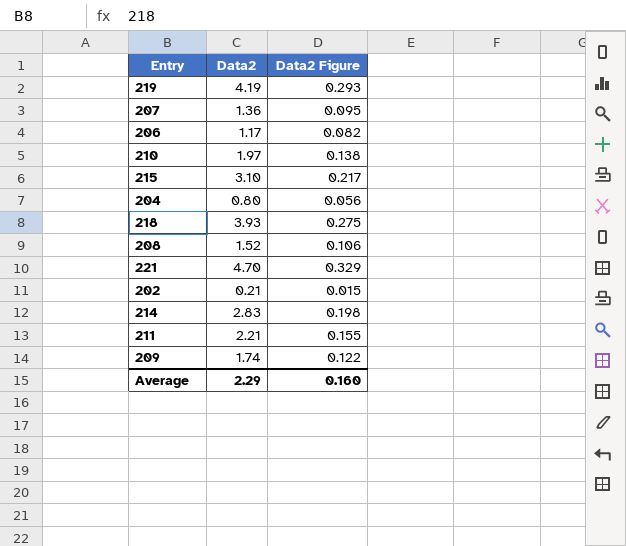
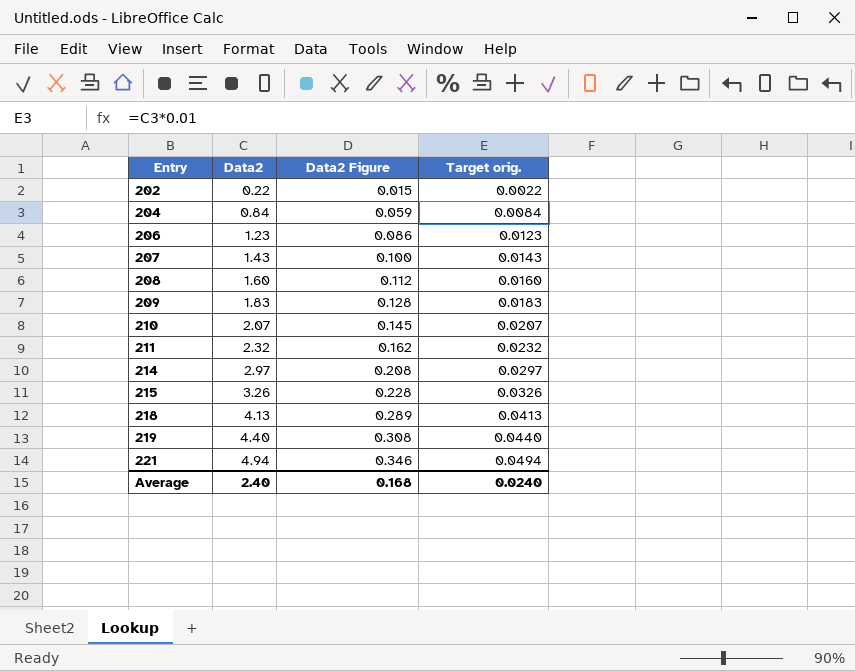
row order: none -> Entry ascending
column Target orig. | formula: none -> [Data2] * 0.01
202 | Data2: 0.21 -> 0.22
204 | Data2: 0.80 -> 0.84
204 | Data2 Figure: 0.056 -> 0.059
206 | Data2: 1.17 -> 1.23
206 | Data2 Figure: 0.082 -> 0.086
207 | Data2: 1.36 -> 1.43
207 | Data2 Figure: 0.095 -> 0.100
208 | Data2: 1.52 -> 1.60
208 | Data2 Figure: 0.106 -> 0.112
209 | Data2: 1.74 -> 1.83
209 | Data2 Figure: 0.122 -> 0.128
210 | Data2: 1.97 -> 2.07
210 | Data2 Figure: 0.138 -> 0.145
211 | Data2: 2.21 -> 2.32
211 | Data2 Figure: 0.155 -> 0.162
214 | Data2: 2.83 -> 2.97
214 | Data2 Figure: 0.198 -> 0.208
215 | Data2: 3.10 -> 3.26
215 | Data2 Figure: 0.217 -> 0.228
218 | Data2: 3.93 -> 4.13
218 | Data2 Figure: 0.275 -> 0.289
219 | Data2: 4.19 -> 4.40
219 | Data2 Figure: 0.293 -> 0.308
221 | Data2: 4.70 -> 4.94
221 | Data2 Figure: 0.329 -> 0.346
Average | Data2: 2.29 -> 2.40
Average | Data2 Figure: 0.160 -> 0.168

